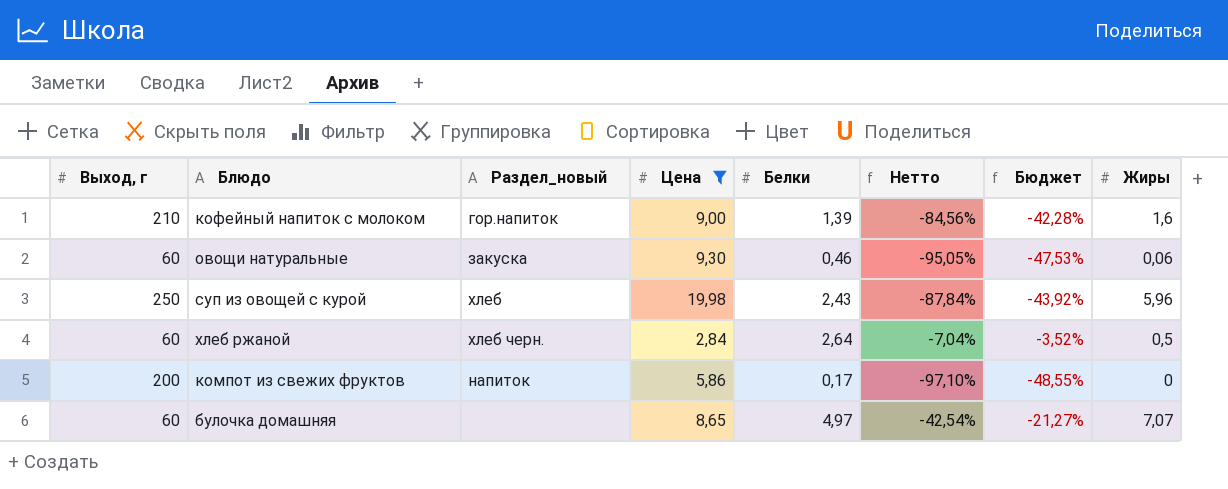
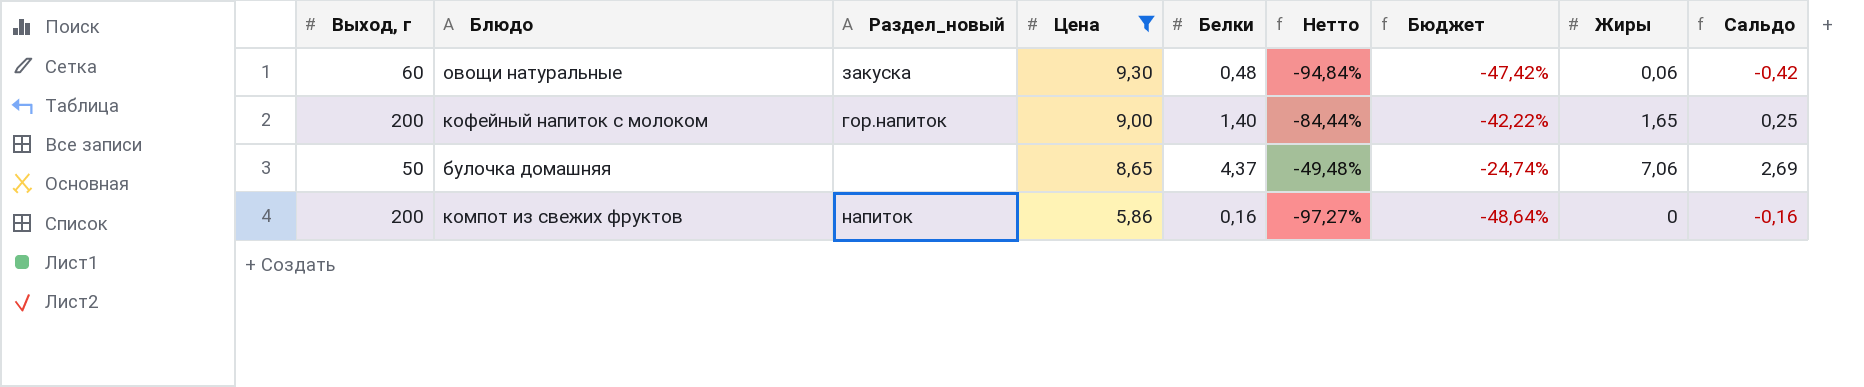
row order: none -> Цена descending
column Сальдо | formula: none -> [Жиры] - [Белки]
row суп из овощей с курой: 250 | хлеб | 19,98 | 2,43 | -87,84% | -43,92% | 5,96 -> none
row хлеб ржаной: 60 | хлеб черн. | 2,84 | 2,64 | -7,04% | -3,52% | 0,5 -> none
овощи натуральные | Белки: 0,46 -> 0,48
овощи натуральные | Нетто: -95,05% -> -94,84%
овощи натуральные | Бюджет: -47,53% -> -47,42%
кофейный напиток с молоком | Выход, г: 210 -> 200
кофейный напиток с молоком | Белки: 1,39 -> 1,40
кофейный напиток с молоком | Нетто: -84,56% -> -84,44%
кофейный напиток с молоком | Бюджет: -42,28% -> -42,22%
кофейный напиток с молоком | Жиры: 1,6 -> 1,65
булочка домашняя | Выход, г: 60 -> 50
булочка домашняя | Белки: 4,97 -> 4,37
булочка домашняя | Нетто: -42,54% -> -49,48%
булочка домашняя | Бюджет: -21,27% -> -24,74%
булочка домашняя | Жиры: 7,07 -> 7,06
компот из свежих фруктов | Белки: 0,17 -> 0,16
компот из свежих фруктов | Нетто: -97,10% -> -97,27%
компот из свежих фруктов | Бюджет: -48,55% -> -48,64%

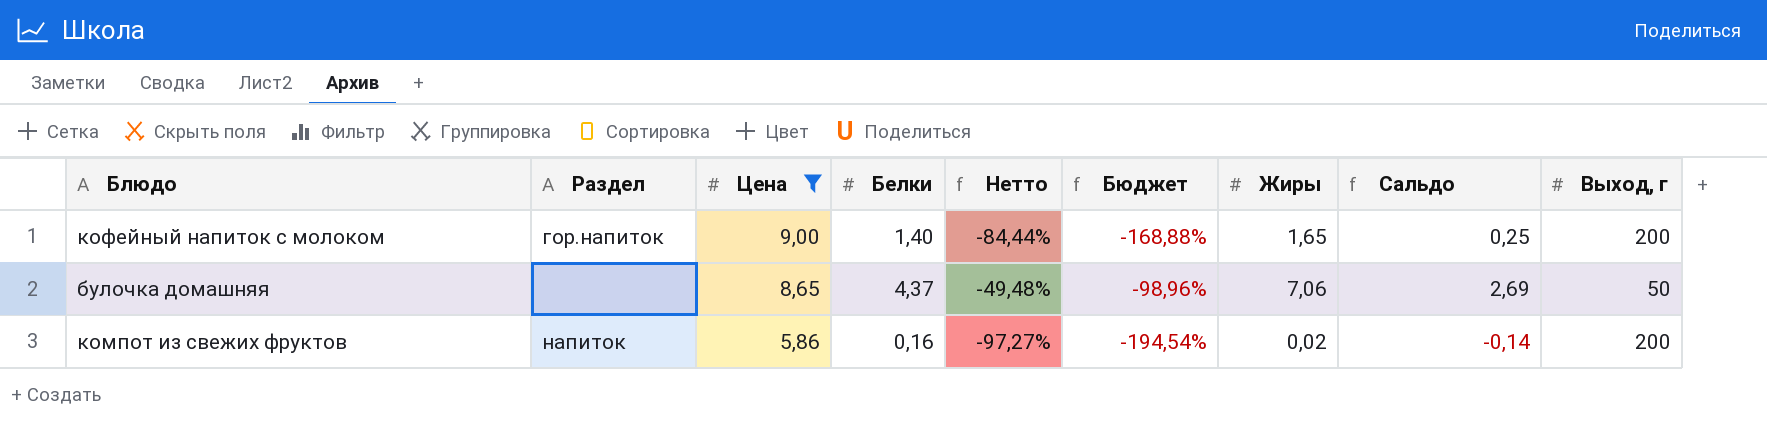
column name: Раздел_новый -> Раздел
column Бюджет | formula: [Нетто] * 0,5 -> [Нетто] * 2
column Выход, г | position: 1 -> 9
row овощи натуральные: 60 | закуска | 9,30 | 0,48 | -94,84% | -47,42% | 0,06 | -0,42 -> none
компот из свежих фруктов | Жиры: 0 -> 0,02
компот из свежих фруктов | Сальдо: -0,16 -> -0,14

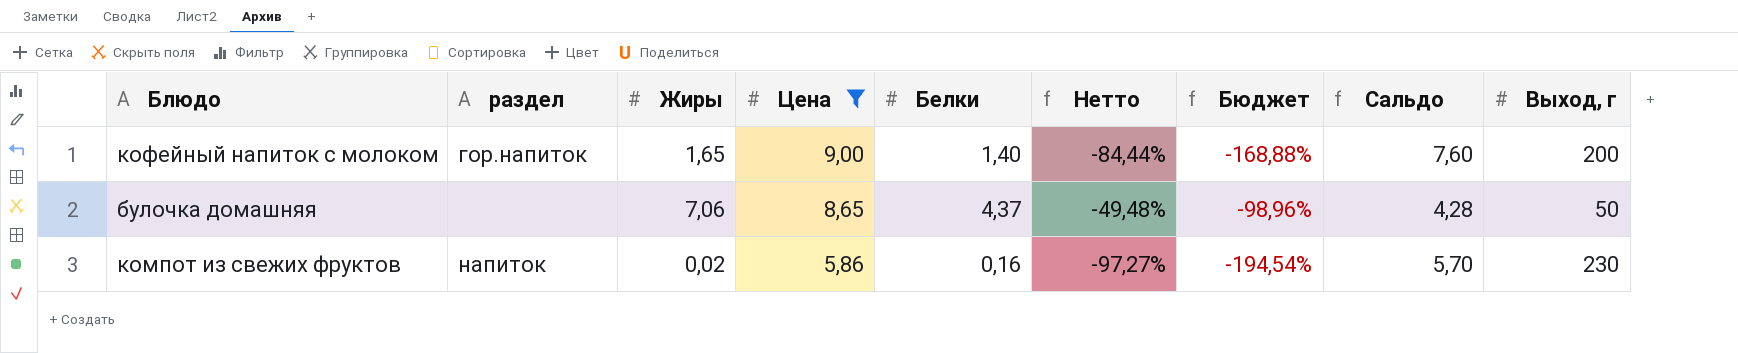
column name: Раздел -> раздел
column Жиры | position: 7 -> 3
column Сальдо | formula: [Жиры] - [Белки] -> [Цена] - [Белки]
компот из свежих фруктов | Выход, г: 200 -> 230

